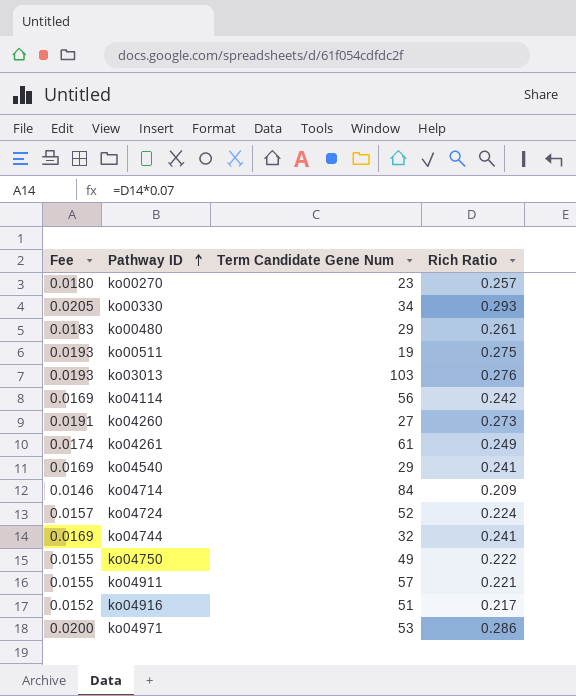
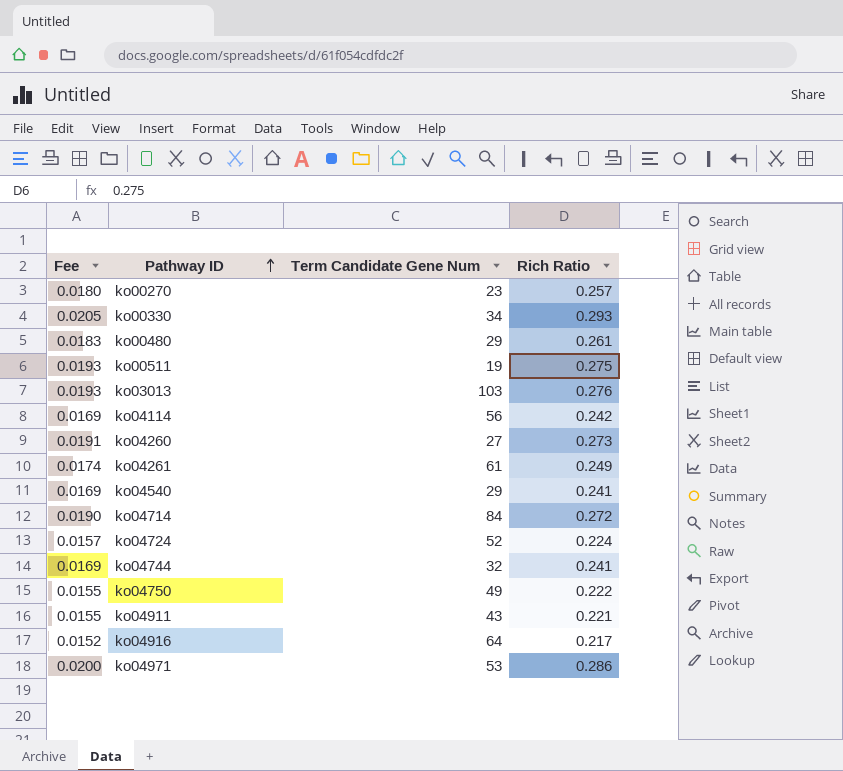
ko04714 | Fee: 0.0146 -> 0.0190
ko04714 | Rich Ratio: 0.209 -> 0.272
ko04911 | Term Candidate Gene Num: 57 -> 43
ko04916 | Term Candidate Gene Num: 51 -> 64

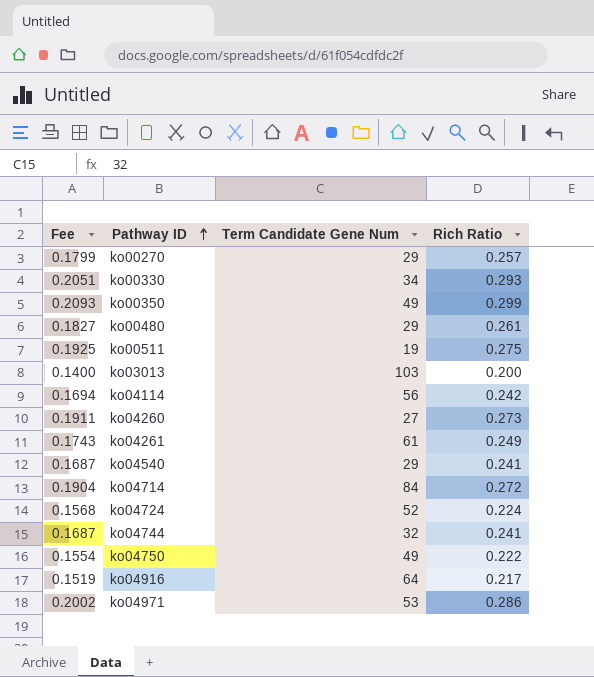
column Fee | formula: [Rich Ratio] * 0.07 -> [Rich Ratio] * 0.7
row ko04911: 0.0155 | 43 | 0.221 -> none
ko00270 | Term Candidate Gene Num: 23 -> 29
row ko00350: none -> 0.2093 | 49 | 0.299
ko03013 | Rich Ratio: 0.276 -> 0.200

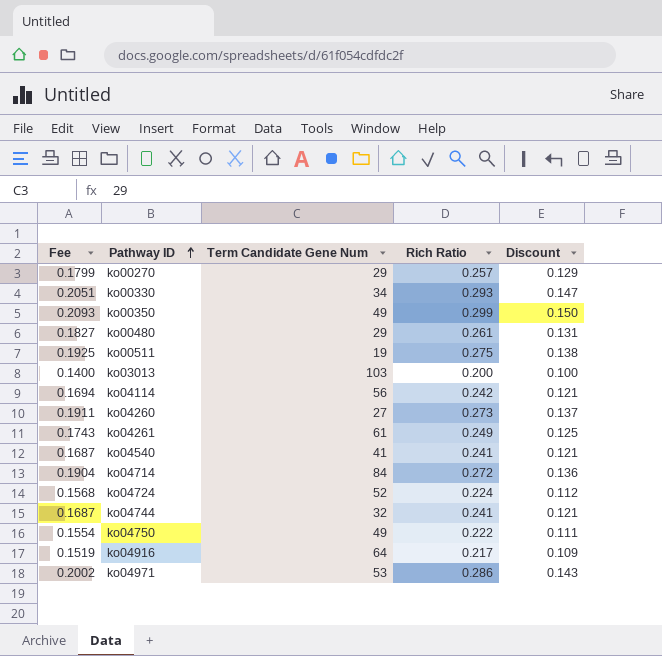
column Discount | formula: none -> [Rich Ratio] * 0.5
ko04540 | Term Candidate Gene Num: 29 -> 41

